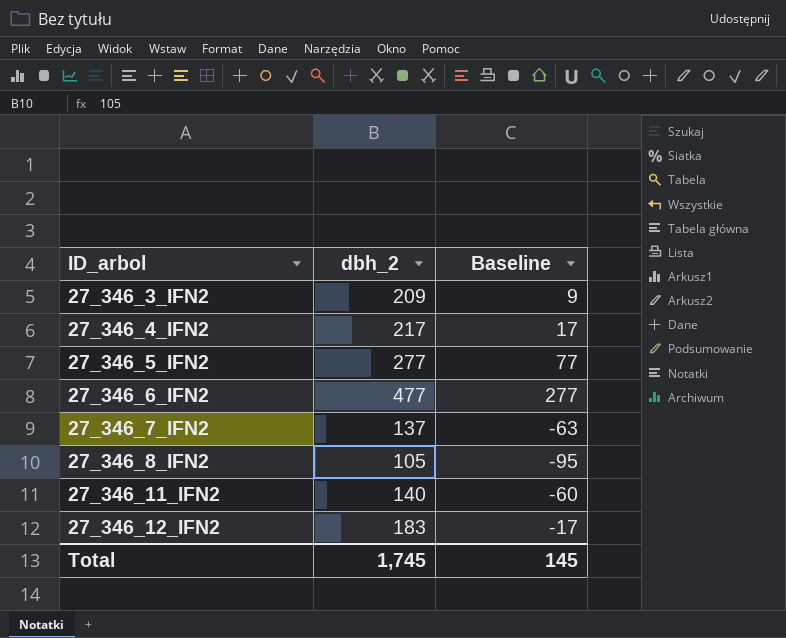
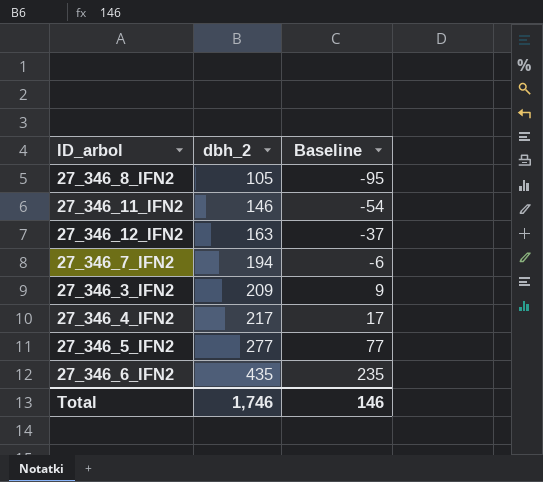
row order: ID_arbol ascending -> dbh_2 ascending
27_346_11_IFN2 | dbh_2: 140 -> 146
27_346_11_IFN2 | Baseline: -60 -> -54
27_346_12_IFN2 | dbh_2: 183 -> 163
27_346_12_IFN2 | Baseline: -17 -> -37
27_346_7_IFN2 | dbh_2: 137 -> 194
27_346_7_IFN2 | Baseline: -63 -> -6
27_346_6_IFN2 | dbh_2: 477 -> 435
27_346_6_IFN2 | Baseline: 277 -> 235
Total | dbh_2: 1,745 -> 1,746
Total | Baseline: 145 -> 146

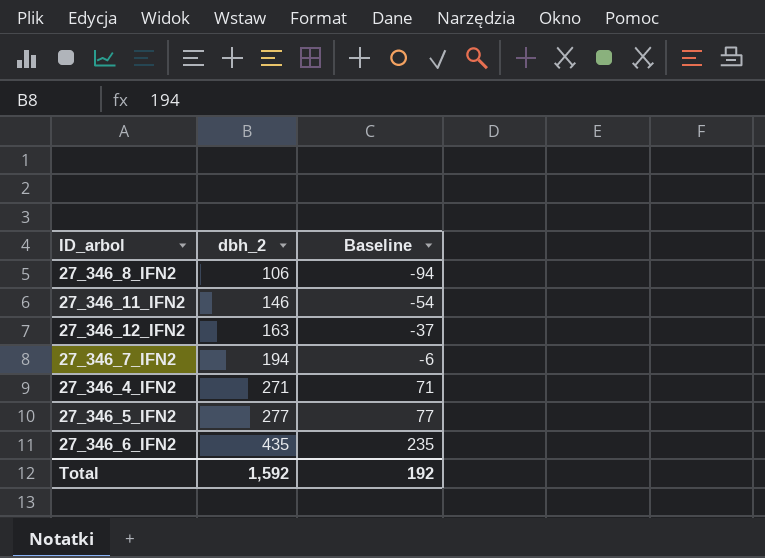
row 27_346_3_IFN2: 209 | 9 -> none
27_346_8_IFN2 | dbh_2: 105 -> 106
27_346_8_IFN2 | Baseline: -95 -> -94
27_346_4_IFN2 | dbh_2: 217 -> 271
27_346_4_IFN2 | Baseline: 17 -> 71
Total | dbh_2: 1,746 -> 1,592
Total | Baseline: 146 -> 192

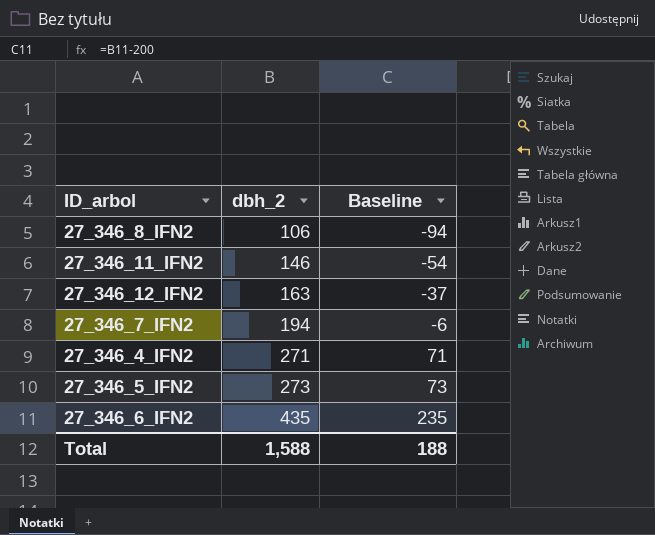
27_346_5_IFN2 | dbh_2: 277 -> 273
27_346_5_IFN2 | Baseline: 77 -> 73
Total | dbh_2: 1,592 -> 1,588
Total | Baseline: 192 -> 188

